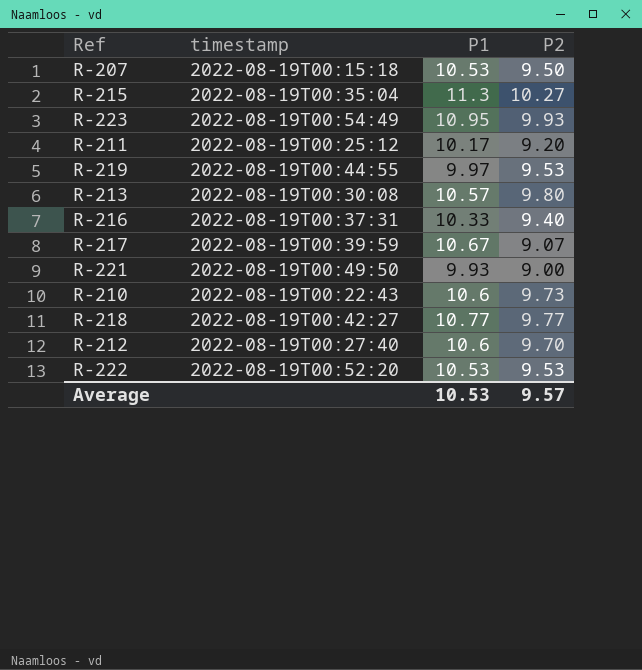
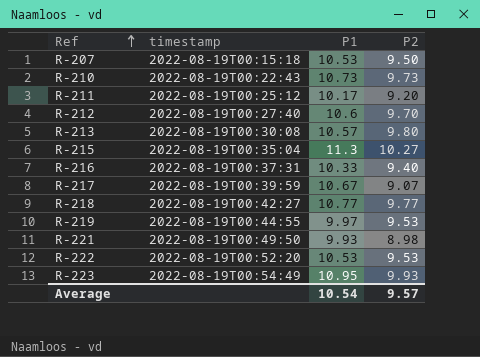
row order: none -> Ref ascending
R-210 | P1: 10.6 -> 10.73
R-221 | P2: 9.00 -> 8.98
Average | P1: 10.53 -> 10.54

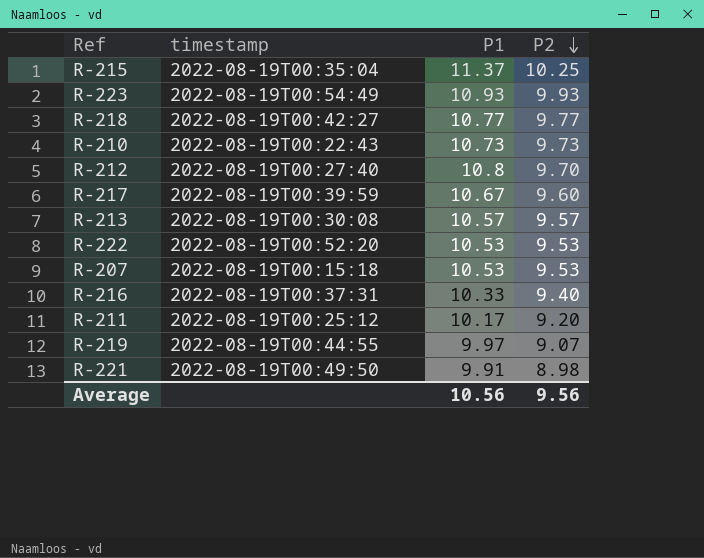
row order: Ref ascending -> P2 descending
R-215 | P1: 11.3 -> 11.37
R-215 | P2: 10.27 -> 10.25
R-223 | P1: 10.95 -> 10.93
R-212 | P1: 10.6 -> 10.8
R-217 | P2: 9.07 -> 9.60
R-213 | P2: 9.80 -> 9.57
R-207 | P2: 9.50 -> 9.53
R-219 | P2: 9.53 -> 9.07
R-221 | P1: 9.93 -> 9.91
Average | P1: 10.54 -> 10.56
Average | P2: 9.57 -> 9.56

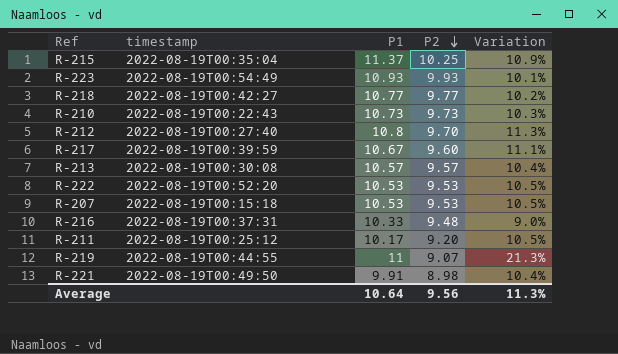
column Variation | formula: none -> ([P1] - [P2]) / [P2]
R-216 | P2: 9.40 -> 9.48
R-219 | P1: 9.97 -> 11
Average | P1: 10.56 -> 10.64

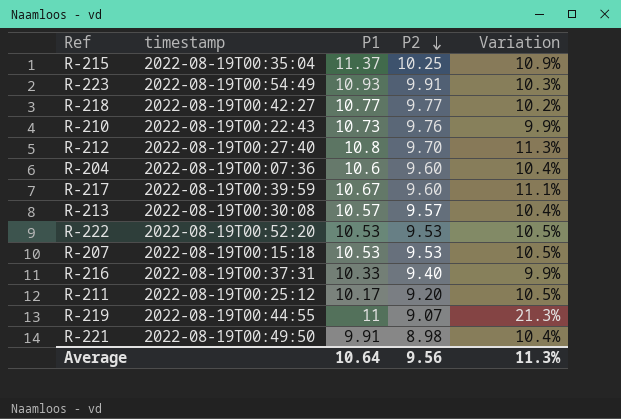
R-223 | P2: 9.93 -> 9.91
R-223 | Variation: 10.1% -> 10.3%
R-210 | P2: 9.73 -> 9.76
R-210 | Variation: 10.3% -> 9.9%
row R-204: none -> 2022-08-19T00:07:36 | 10.6 | 9.60 | 10.4%
R-216 | P2: 9.48 -> 9.40
R-216 | Variation: 9.0% -> 9.9%

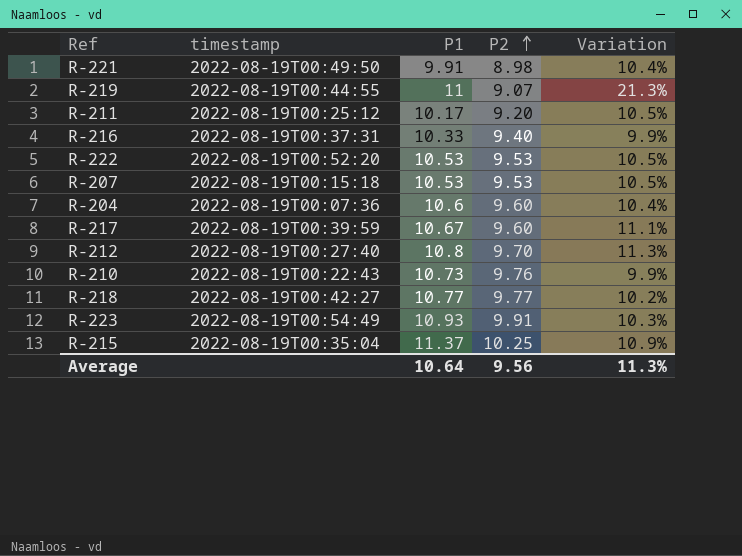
row order: P2 descending -> P2 ascending
row R-213: 2022-08-19T00:30:08 | 10.57 | 9.57 | 10.4% -> none

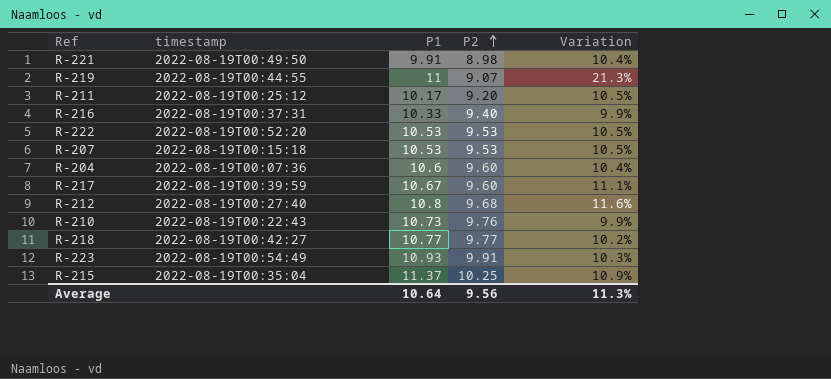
R-212 | P2: 9.70 -> 9.68
R-212 | Variation: 11.3% -> 11.6%

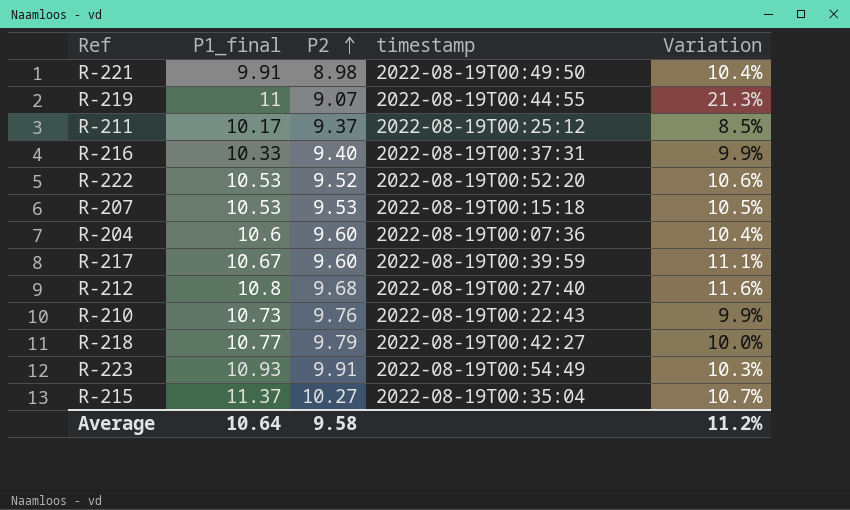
column name: P1 -> P1_final
column timestamp | position: 2 -> 4
R-211 | P2: 9.20 -> 9.37
R-211 | Variation: 10.5% -> 8.5%
R-222 | P2: 9.53 -> 9.52
R-222 | Variation: 10.5% -> 10.6%
R-218 | P2: 9.77 -> 9.79
R-218 | Variation: 10.2% -> 10.0%
R-215 | P2: 10.25 -> 10.27
R-215 | Variation: 10.9% -> 10.7%
Average | P2: 9.56 -> 9.58
Average | Variation: 11.3% -> 11.2%

